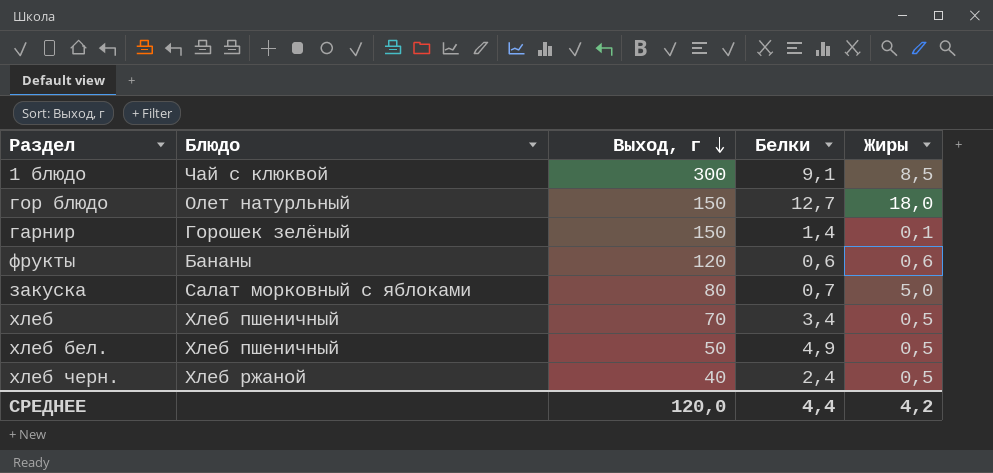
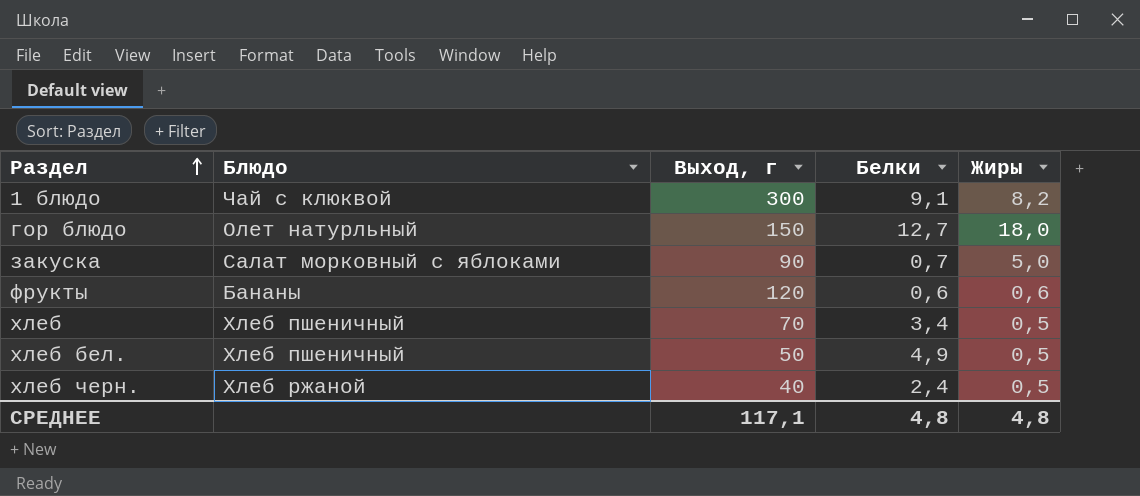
row order: Выход, г descending -> Раздел ascending
row гарнир: Горошек зелёный | 150 | 1,4 | 0,1 -> none
1 блюдо | Жиры: 8,5 -> 8,2
закуска | Выход, г: 80 -> 90
СРЕДНЕЕ | Выход, г: 120,0 -> 117,1
СРЕДНЕЕ | Белки: 4,4 -> 4,8
СРЕДНЕЕ | Жиры: 4,2 -> 4,8

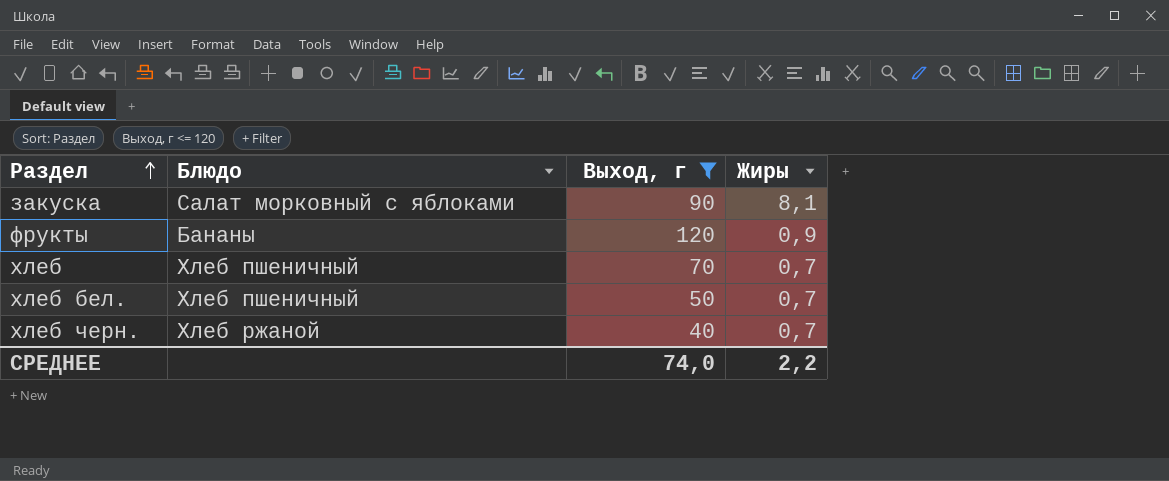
filter: none -> Выход, г <= 120
column Белки | position: 4 -> none
закуска | Жиры: 5,0 -> 8,1
фрукты | Жиры: 0,6 -> 0,9
хлеб | Жиры: 0,5 -> 0,7
хлеб бел. | Жиры: 0,5 -> 0,7
хлеб черн. | Жиры: 0,5 -> 0,7
СРЕДНЕЕ | Выход, г: 117,1 -> 74,0
СРЕДНЕЕ | Жиры: 4,8 -> 2,2

